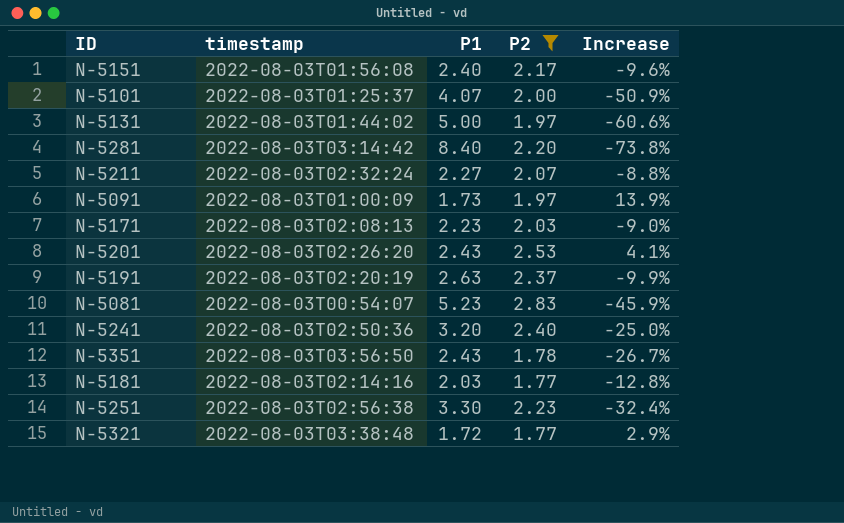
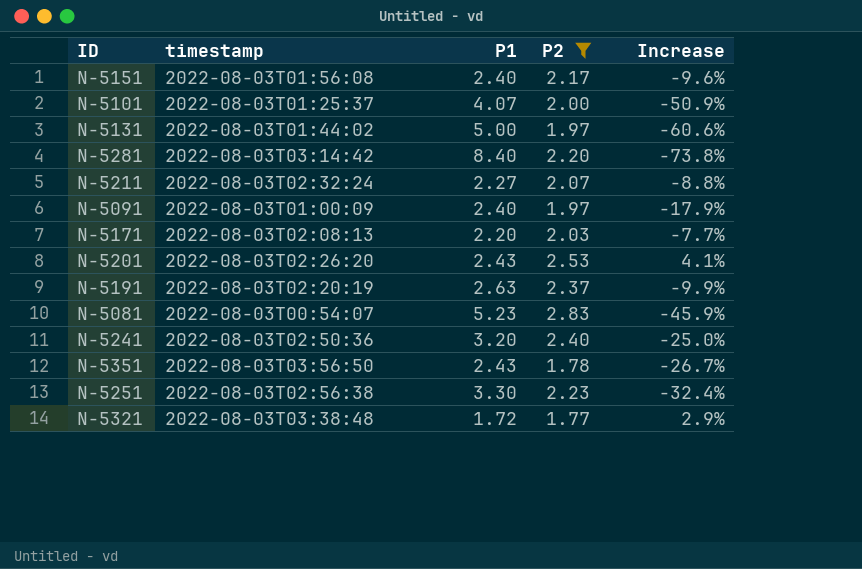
row N-5181: 2022-08-03T02:14:16 | 2.03 | 1.77 | -12.8% -> none
N-5091 | P1: 1.73 -> 2.40
N-5091 | Increase: 13.9% -> -17.9%
N-5171 | P1: 2.23 -> 2.20
N-5171 | Increase: -9.0% -> -7.7%

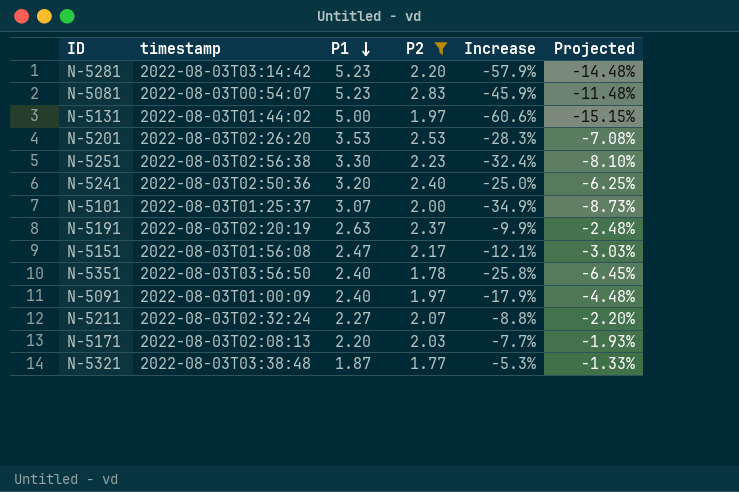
row order: none -> P1 descending
column Projected | formula: none -> [Increase] * 0.25
N-5281 | P1: 8.40 -> 5.23
N-5281 | Increase: -73.8% -> -57.9%
N-5201 | P1: 2.43 -> 3.53
N-5201 | Increase: 4.1% -> -28.3%
N-5101 | P1: 4.07 -> 3.07
N-5101 | Increase: -50.9% -> -34.9%
N-5151 | P1: 2.40 -> 2.47
N-5151 | Increase: -9.6% -> -12.1%
N-5351 | P1: 2.43 -> 2.40
N-5351 | Increase: -26.7% -> -25.8%
N-5321 | P1: 1.72 -> 1.87
N-5321 | Increase: 2.9% -> -5.3%

